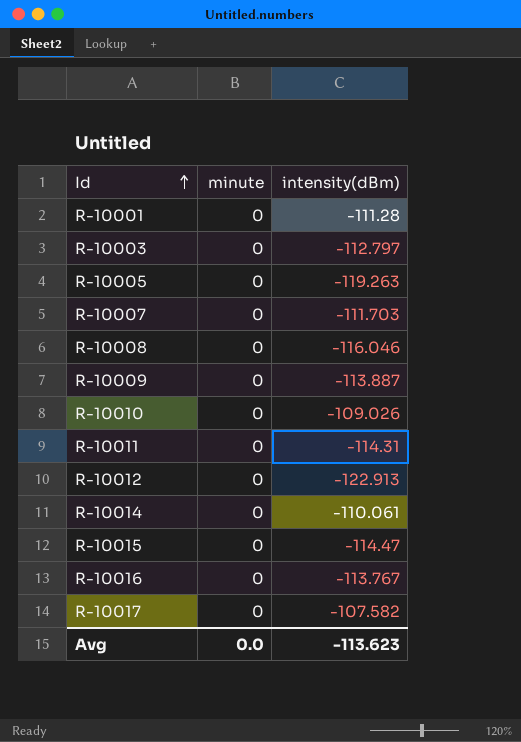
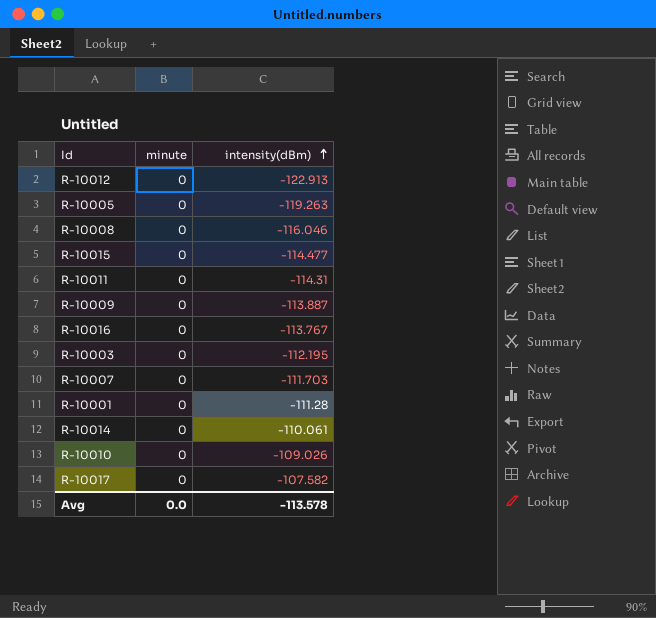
row order: Id ascending -> intensity(dBm) ascending
R-10015 | intensity(dBm): -114.47 -> -114.477
R-10003 | intensity(dBm): -112.797 -> -112.195
Avg | intensity(dBm): -113.623 -> -113.578

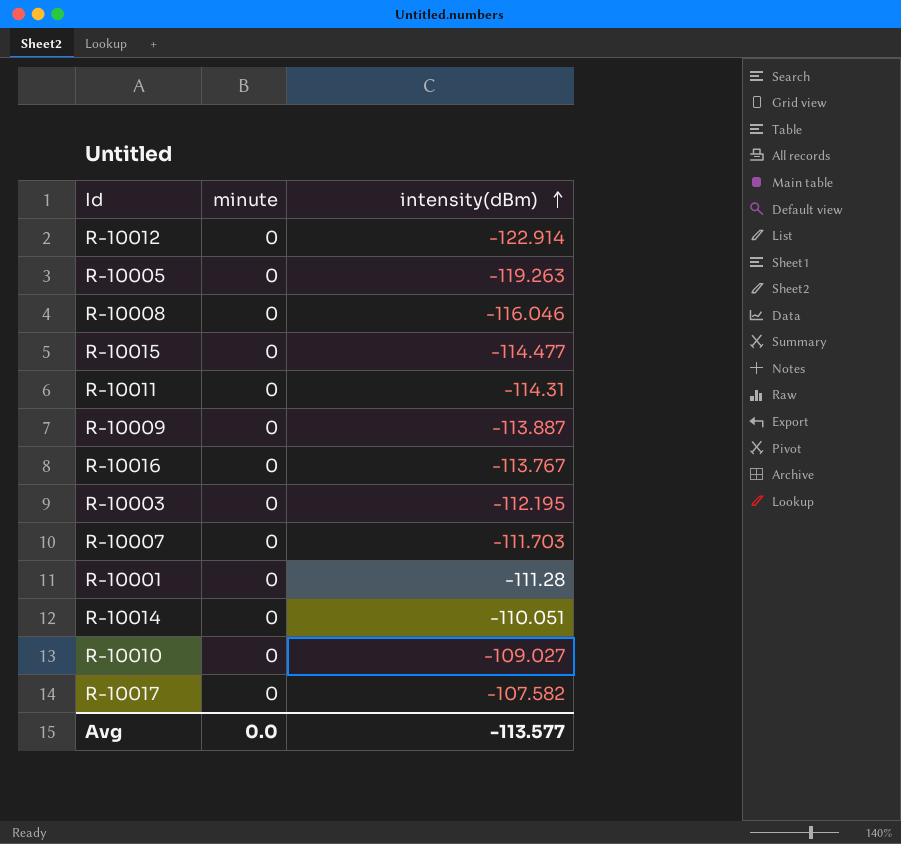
R-10012 | intensity(dBm): -122.913 -> -122.914
R-10014 | intensity(dBm): -110.061 -> -110.051
R-10010 | intensity(dBm): -109.026 -> -109.027
Avg | intensity(dBm): -113.578 -> -113.577

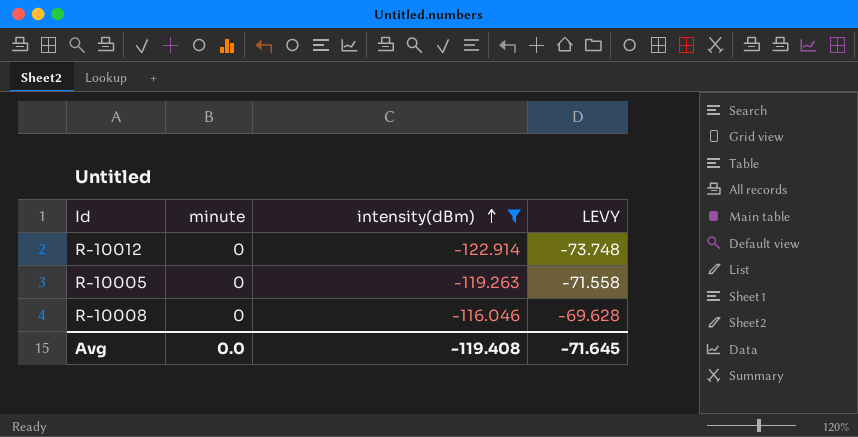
filter: none -> intensity(dBm) <= -116.046
column LEVY | formula: none -> [intensity(dBm)] * 0.6
Avg | intensity(dBm): -113.577 -> -119.408

